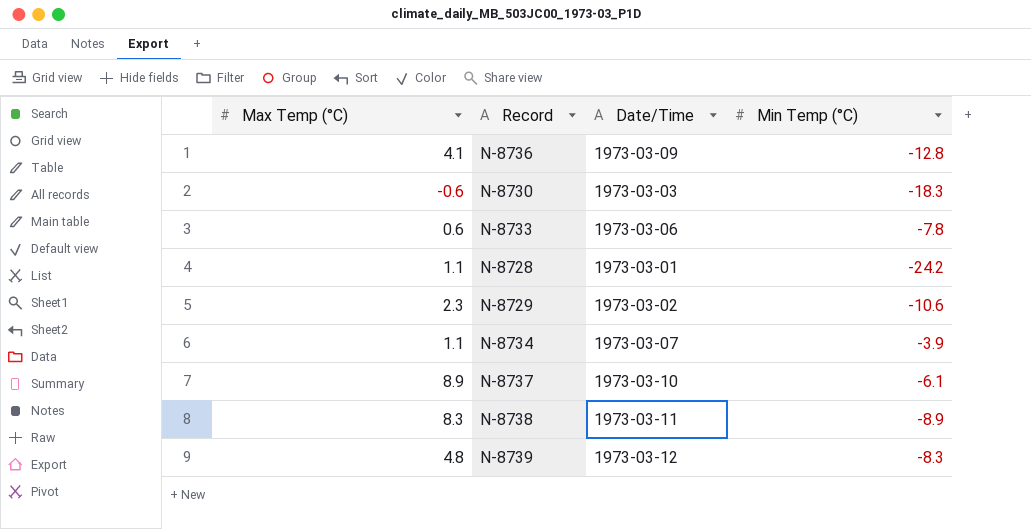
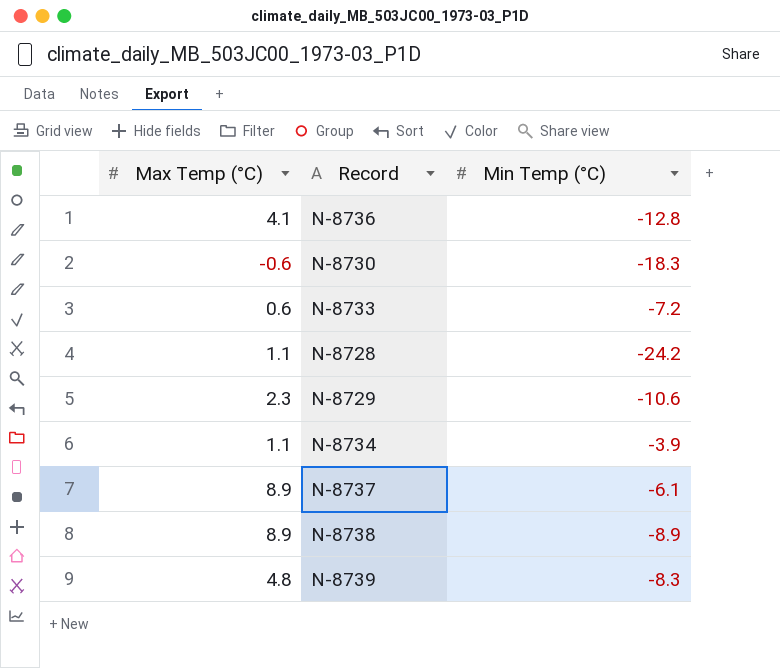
column Date/Time | position: 3 -> none
N-8733 | Min Temp (°C): -7.8 -> -7.2
N-8738 | Max Temp (°C): 8.3 -> 8.9

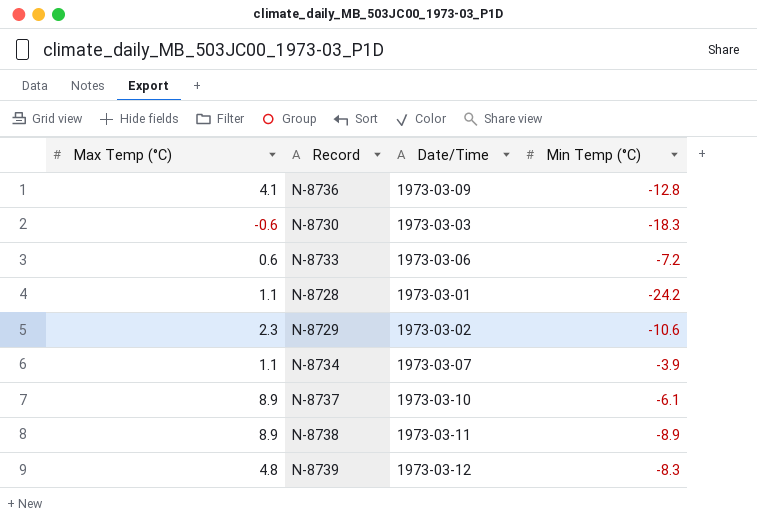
column Date/Time | position: none -> 3

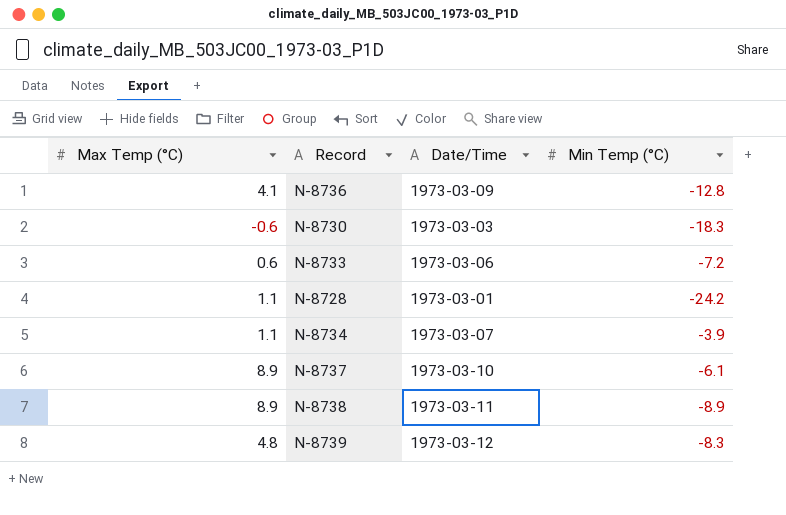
row N-8729: 2.3 | 1973-03-02 | -10.6 -> none

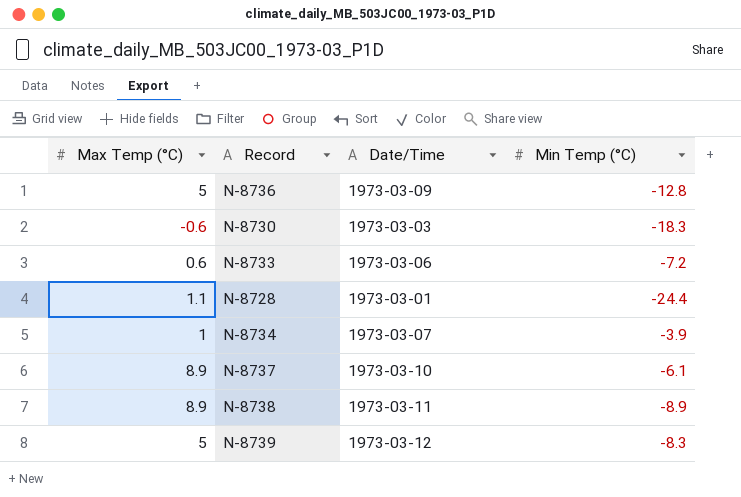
N-8736 | Max Temp (°C): 4.1 -> 5
N-8728 | Min Temp (°C): -24.2 -> -24.4
N-8734 | Max Temp (°C): 1.1 -> 1
N-8739 | Max Temp (°C): 4.8 -> 5

